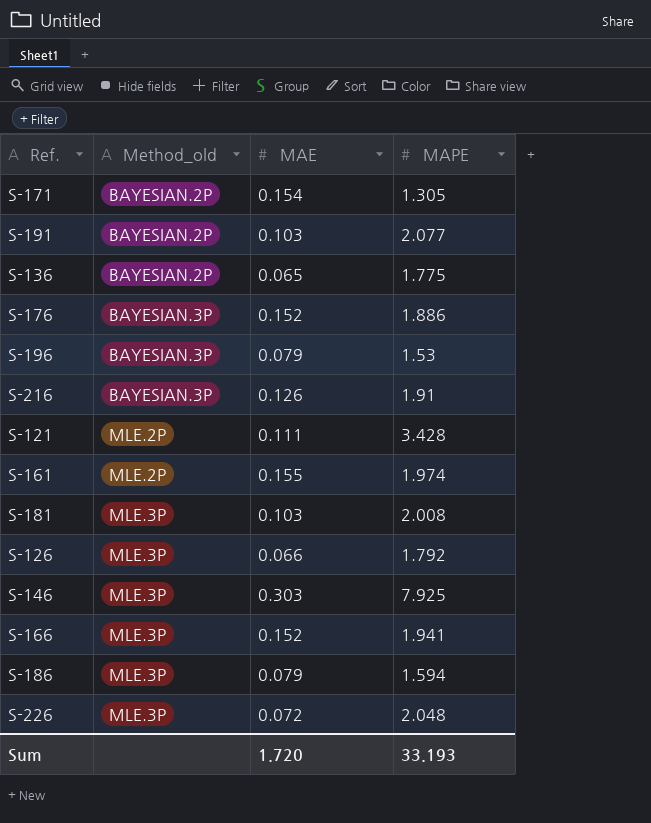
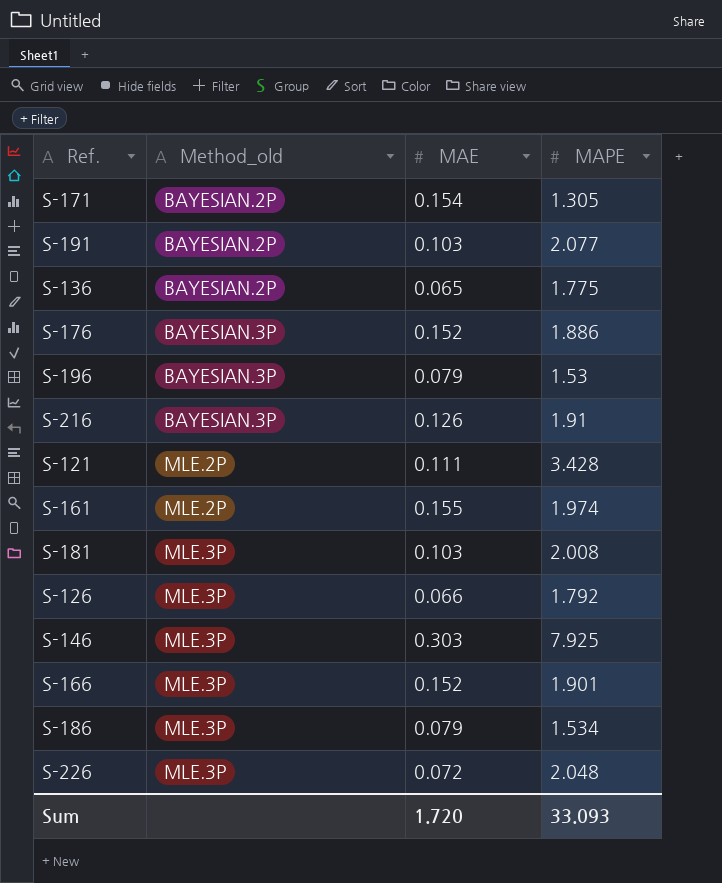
S-166 | MAPE: 1.941 -> 1.901
S-186 | MAPE: 1.594 -> 1.534
Sum | MAPE: 33.193 -> 33.093

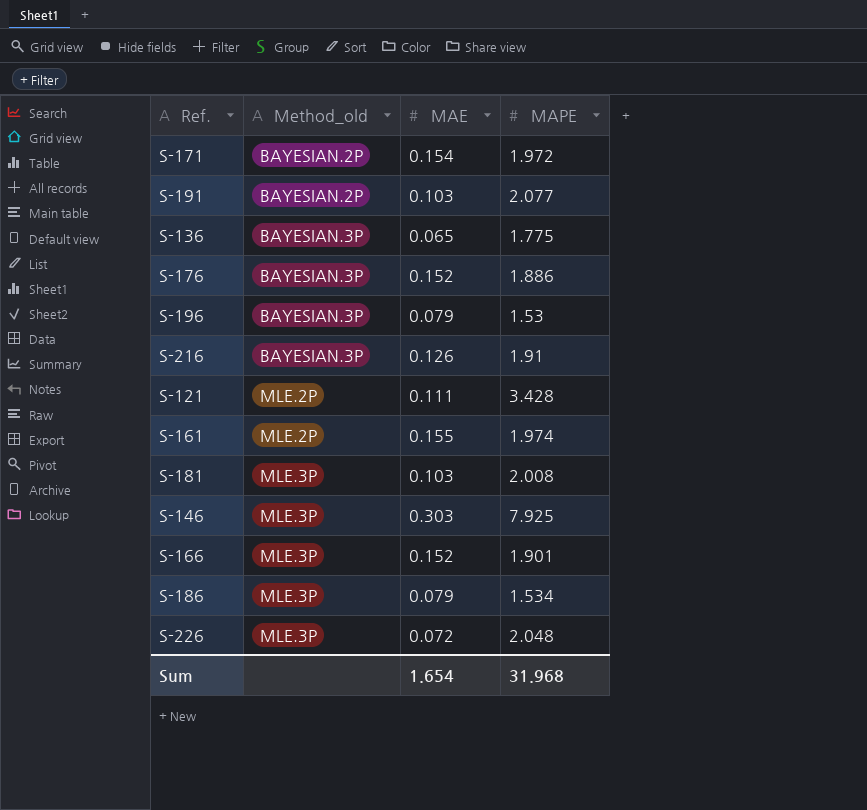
row S-126: MLE.3P | 0.066 | 1.792 -> none
S-171 | MAPE: 1.305 -> 1.972
S-136 | Method_old: BAYESIAN.2P -> BAYESIAN.3P
Sum | MAE: 1.720 -> 1.654
Sum | MAPE: 33.093 -> 31.968

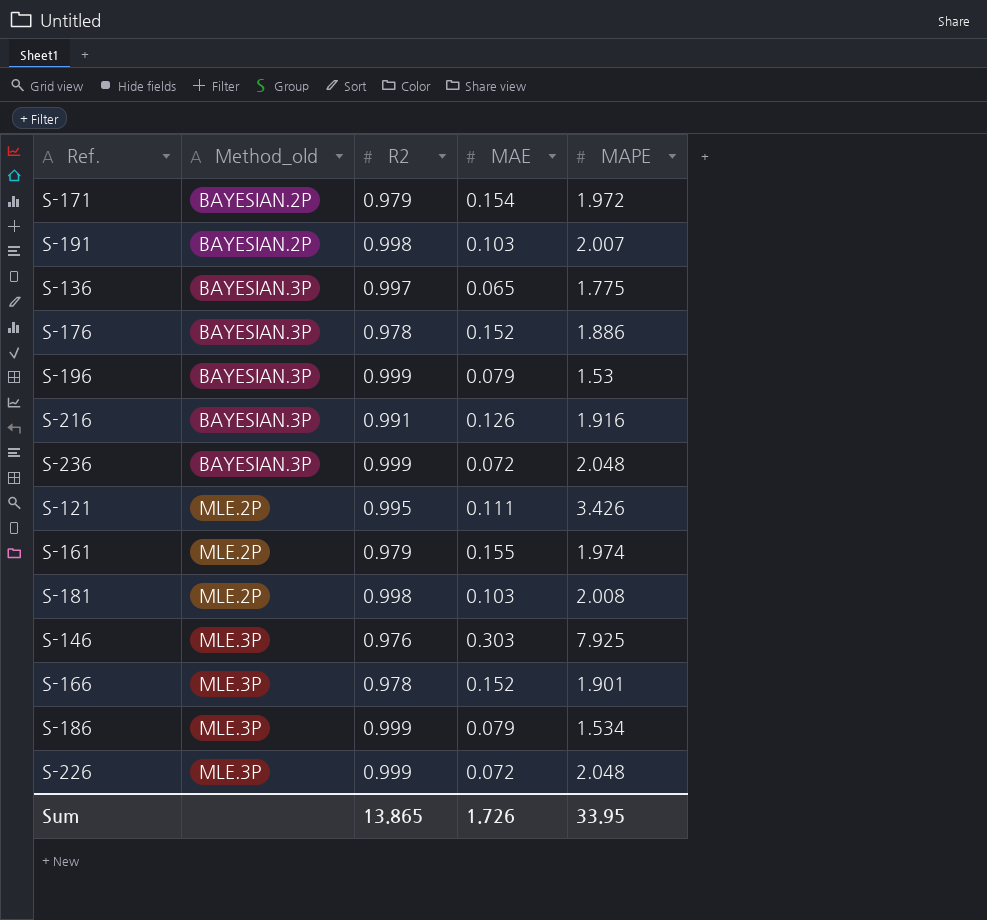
column R2 | position: none -> 3
S-191 | MAPE: 2.077 -> 2.007
S-216 | MAPE: 1.91 -> 1.916
row S-236: none -> BAYESIAN.3P | 0.999 | 0.072 | 2.048
S-121 | MAPE: 3.428 -> 3.426
S-181 | Method_old: MLE.3P -> MLE.2P
Sum | MAE: 1.654 -> 1.726
Sum | MAPE: 31.968 -> 33.95

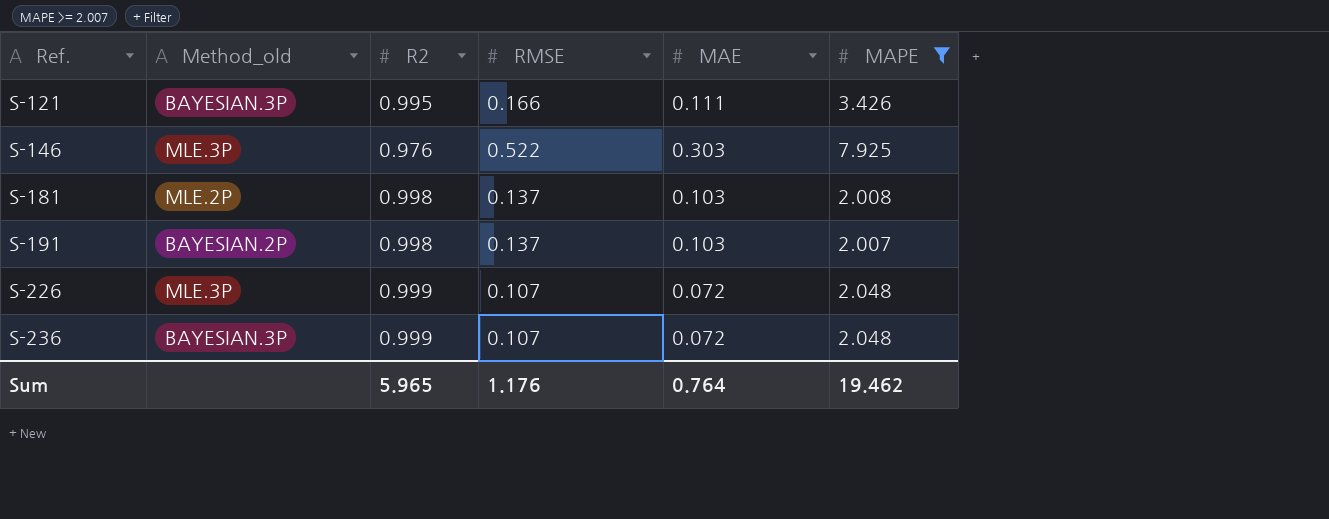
filter: none -> MAPE >= 2.007
row order: Method_old ascending -> Ref. ascending
column RMSE | position: none -> 4
S-121 | Method_old: MLE.2P -> BAYESIAN.3P
Sum | R2: 13.865 -> 5.965
Sum | MAE: 1.726 -> 0.764
Sum | MAPE: 33.95 -> 19.462

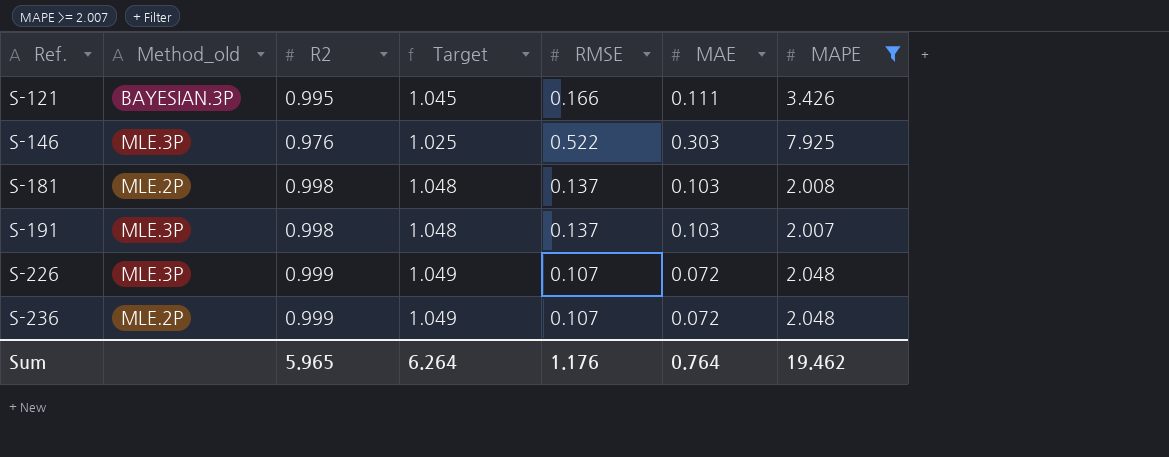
column Target | formula: none -> [R2] * 1.05
S-191 | Method_old: BAYESIAN.2P -> MLE.3P
S-236 | Method_old: BAYESIAN.3P -> MLE.2P

